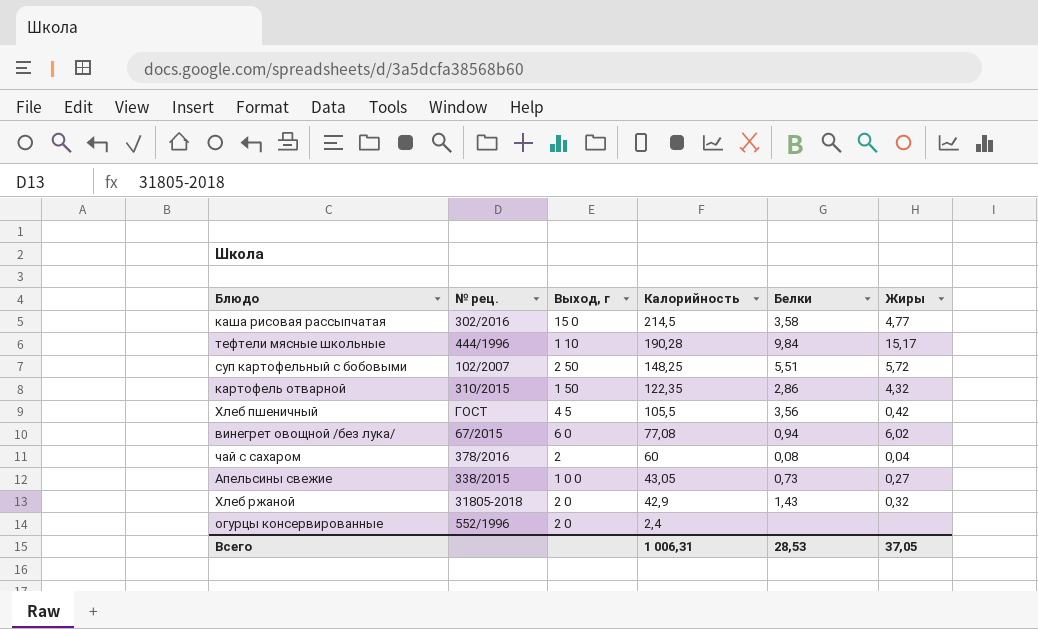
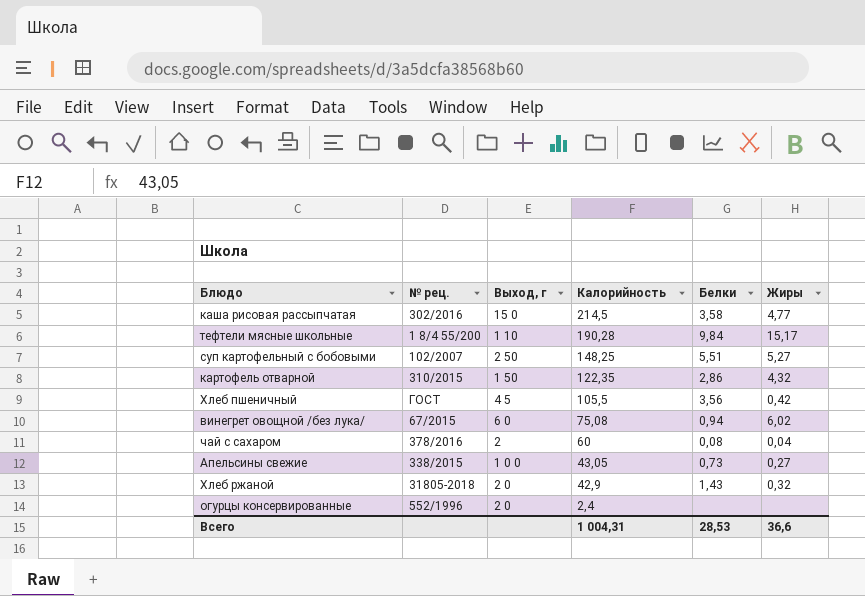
тефтели мясные школьные | № рец.: 444/1996 -> 1 8/4 55/200
суп картофельный с бобовыми | Жиры: 5,72 -> 5,27
винегрет овощной /без лука/ | Калорийность: 77,08 -> 75,08
Всего | Калорийность: 1 006,31 -> 1 004,31
Всего | Жиры: 37,05 -> 36,6

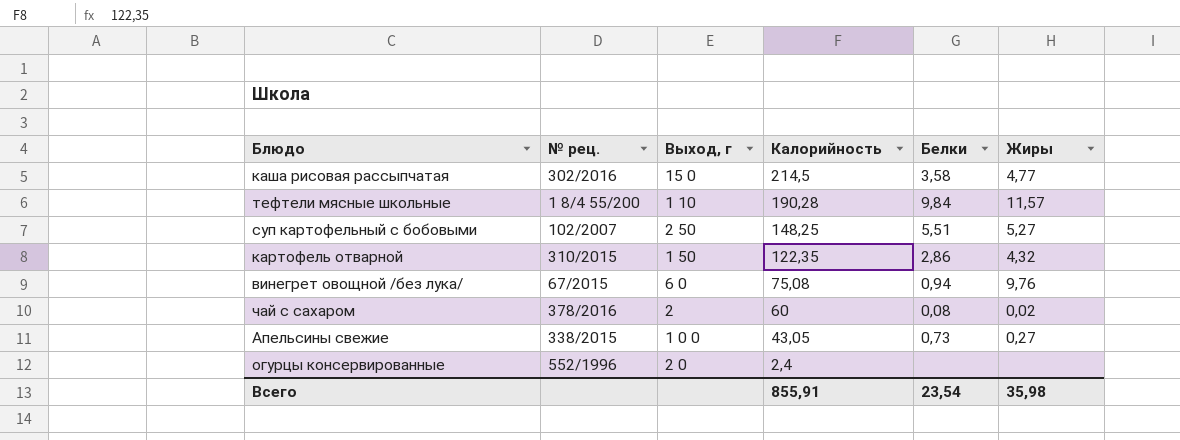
row Хлеб пшеничный: ГОСТ | 4 5 | 105,5 | 3,56 | 0,42 -> none
row Хлеб ржаной: 31805-2018 | 2 0 | 42,9 | 1,43 | 0,32 -> none
тефтели мясные школьные | Жиры: 15,17 -> 11,57
винегрет овощной /без лука/ | Жиры: 6,02 -> 9,76
чай с сахаром | Жиры: 0,04 -> 0,02
Всего | Калорийность: 1 004,31 -> 855,91
Всего | Белки: 28,53 -> 23,54
Всего | Жиры: 36,6 -> 35,98

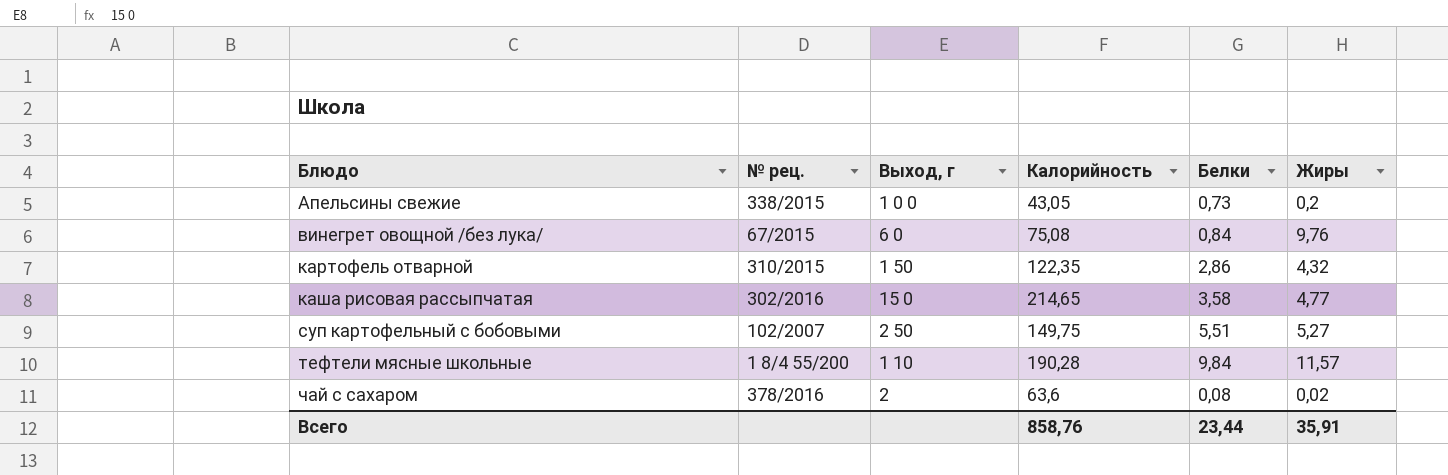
row order: Калорийность descending -> Блюдо ascending
row огурцы консервированные: 552/1996 | 2 0 | 2,4 | none | none -> none
Апельсины свежие | Жиры: 0,27 -> 0,2
винегрет овощной /без лука/ | Белки: 0,94 -> 0,84
каша рисовая рассыпчатая | Калорийность: 214,5 -> 214,65
суп картофельный с бобовыми | Калорийность: 148,25 -> 149,75
чай с сахаром | Калорийность: 60 -> 63,6
Всего | Калорийность: 855,91 -> 858,76
Всего | Белки: 23,54 -> 23,44
Всего | Жиры: 35,98 -> 35,91

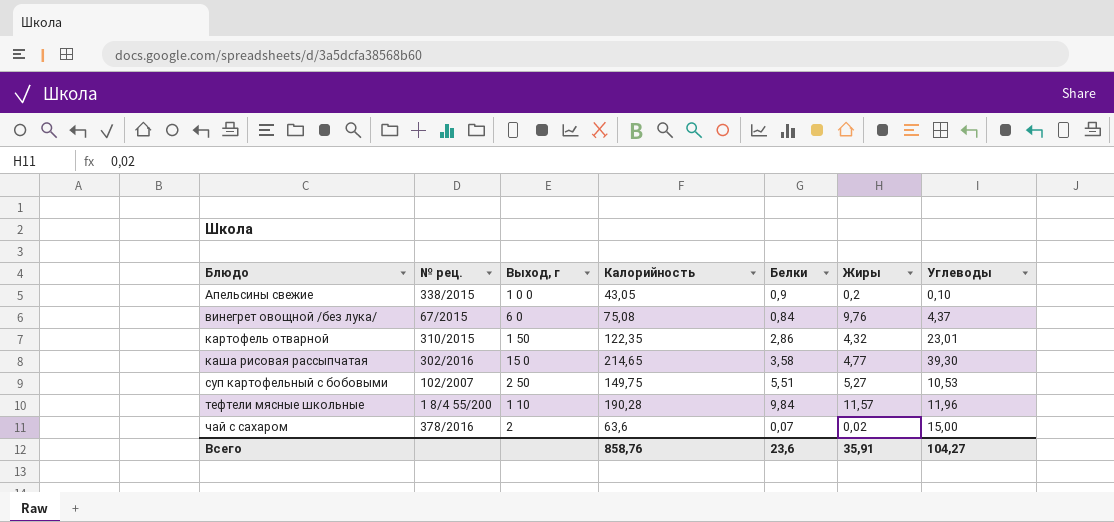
column Углеводы | position: none -> 7
Апельсины свежие | Белки: 0,73 -> 0,9
чай с сахаром | Белки: 0,08 -> 0,07
Всего | Белки: 23,44 -> 23,6

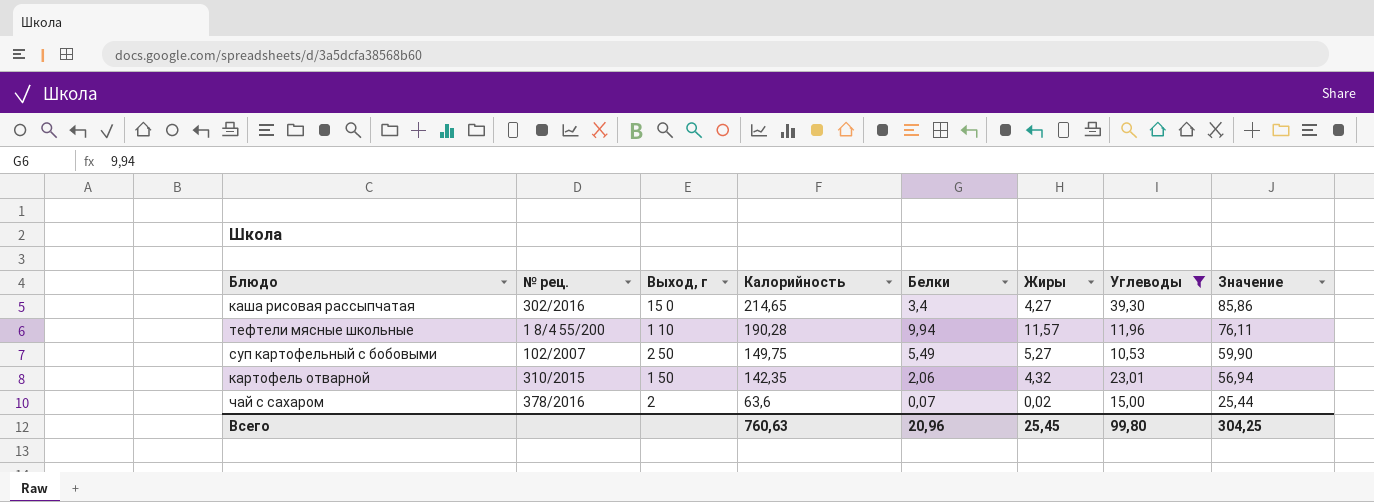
filter: none -> Углеводы >= 10,53
row order: Блюдо ascending -> Калорийность descending
column Значение | formula: none -> [Калорийность] * 0,4
каша рисовая рассыпчатая | Белки: 3,58 -> 3,4
каша рисовая рассыпчатая | Жиры: 4,77 -> 4,27
тефтели мясные школьные | Белки: 9,84 -> 9,94
суп картофельный с бобовыми | Белки: 5,51 -> 5,49
картофель отварной | Калорийность: 122,35 -> 142,35
картофель отварной | Белки: 2,86 -> 2,06
Всего | Калорийность: 858,76 -> 760,63
Всего | Белки: 23,6 -> 20,96
Всего | Жиры: 35,91 -> 25,45
Всего | Углеводы: 104,27 -> 99,80

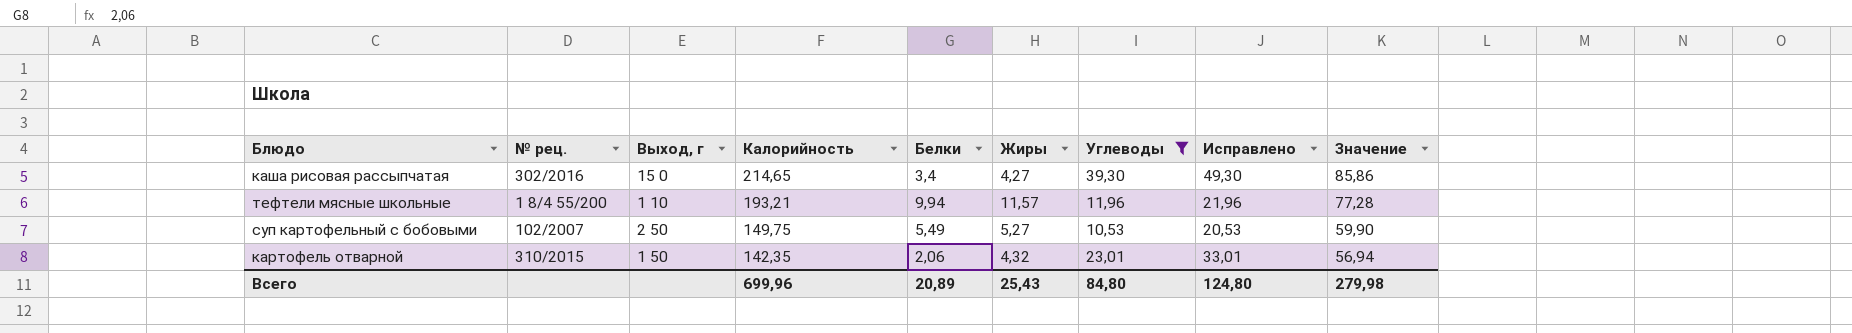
column Исправлено | formula: none -> [Углеводы] + 10
row чай с сахаром: 378/2016 | 2 | 63,6 | 0,07 | 0,02 | 15,00 | 25,44 -> none
тефтели мясные школьные | Калорийность: 190,28 -> 193,21
тефтели мясные школьные | Значение: 76,11 -> 77,28
Всего | Калорийность: 760,63 -> 699,96
Всего | Белки: 20,96 -> 20,89
Всего | Жиры: 25,45 -> 25,43
Всего | Углеводы: 99,80 -> 84,80
Всего | Значение: 304,25 -> 279,98

